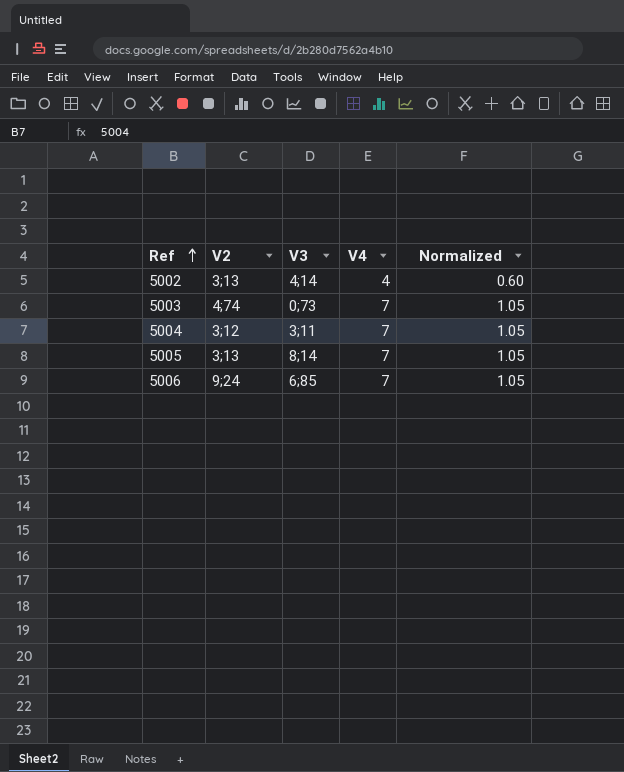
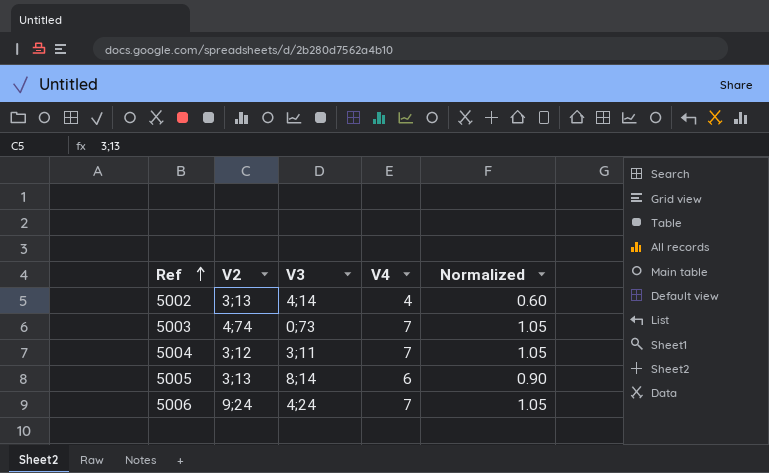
5005 | V4: 7 -> 6
5005 | Normalized: 1.05 -> 0.90
5006 | V3: 6;85 -> 4;24

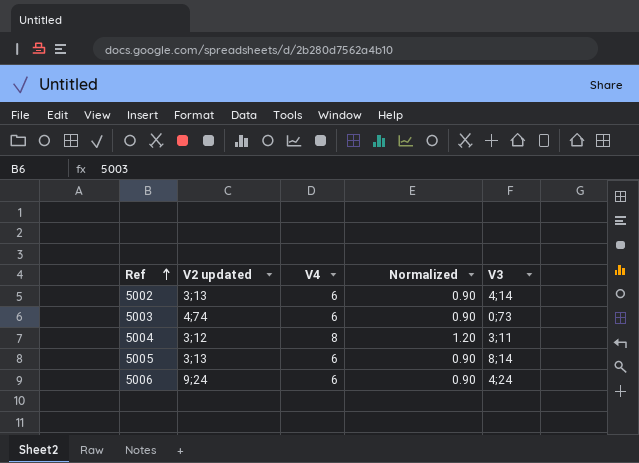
column name: V2 -> V2 updated
column V3 | position: 3 -> 5
5002 | V4: 4 -> 6
5002 | Normalized: 0.60 -> 0.90
5003 | V4: 7 -> 6
5003 | Normalized: 1.05 -> 0.90
5004 | V4: 7 -> 8
5004 | Normalized: 1.05 -> 1.20
5006 | V4: 7 -> 6
5006 | Normalized: 1.05 -> 0.90

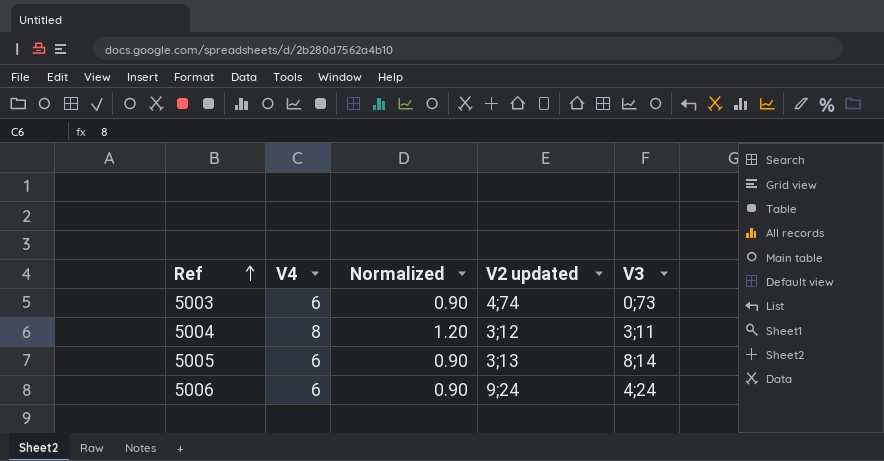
column V2 updated | position: 2 -> 4
row 5002: 3;13 | 6 | 0.90 | 4;14 -> none

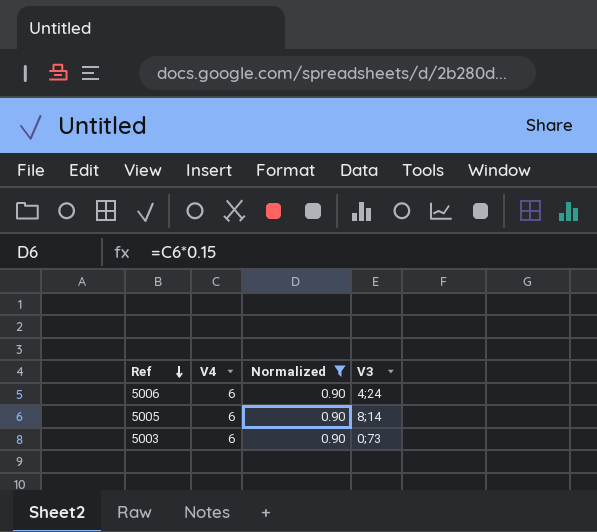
filter: none -> Normalized = 0.90
row order: Ref ascending -> Ref descending
column V2 updated | position: 4 -> none

